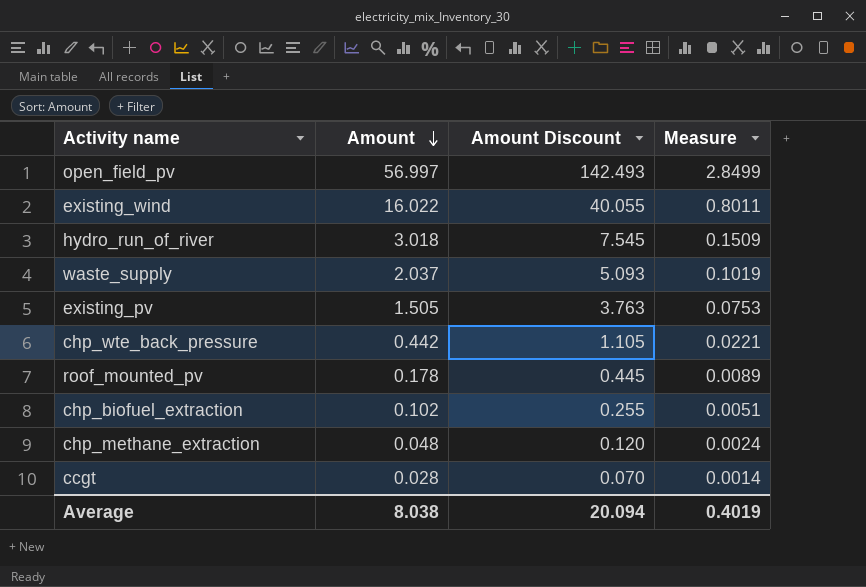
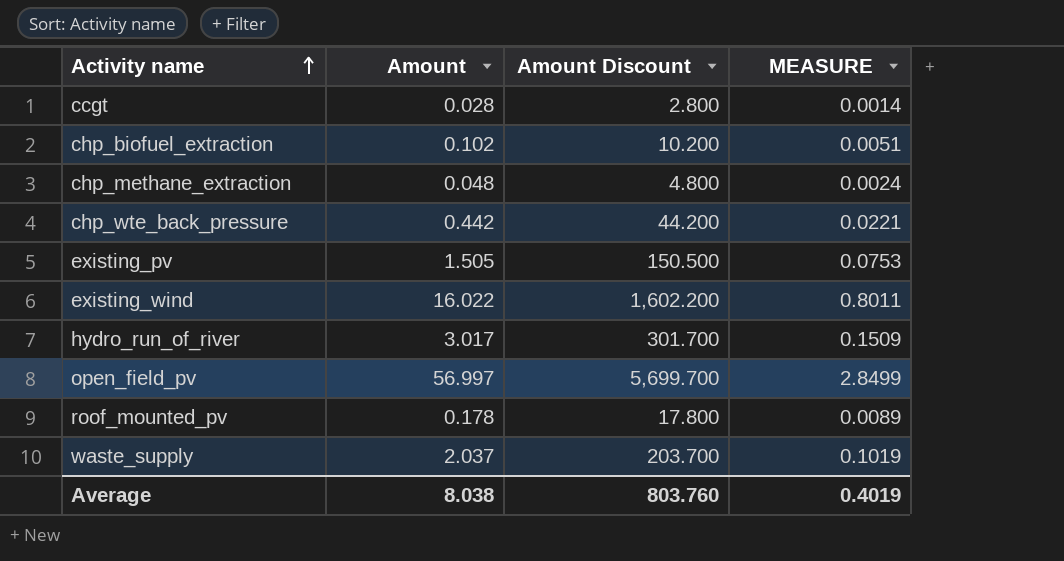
row order: Amount descending -> Activity name ascending
column Amount Discount | formula: [Amount] * 2.5 -> [Amount] * 100
column name: Measure -> MEASURE
hydro_run_of_river | Amount: 3.018 -> 3.017
Average | Amount Discount: 20.094 -> 803.760

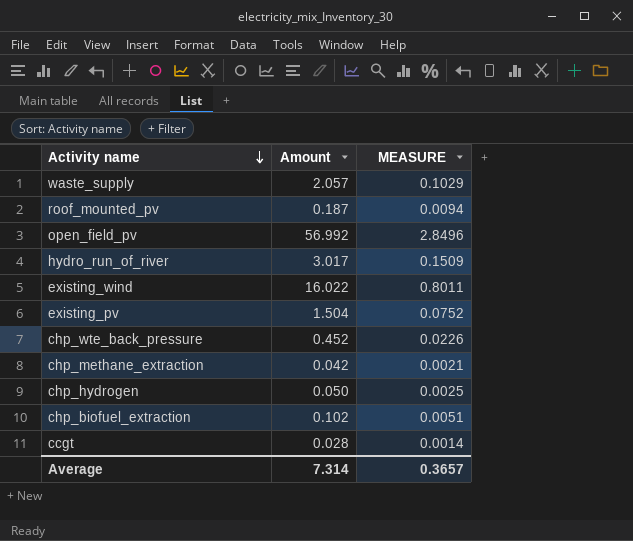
row order: Activity name ascending -> Activity name descending
column Amount Discount | formula: [Amount] * 100 -> none
waste_supply | Amount: 2.037 -> 2.057
waste_supply | MEASURE: 0.1019 -> 0.1029
roof_mounted_pv | Amount: 0.178 -> 0.187
roof_mounted_pv | MEASURE: 0.0089 -> 0.0094
open_field_pv | Amount: 56.997 -> 56.992
open_field_pv | MEASURE: 2.8499 -> 2.8496
existing_pv | Amount: 1.505 -> 1.504
existing_pv | MEASURE: 0.0753 -> 0.0752
chp_wte_back_pressure | Amount: 0.442 -> 0.452
chp_wte_back_pressure | MEASURE: 0.0221 -> 0.0226
chp_methane_extraction | Amount: 0.048 -> 0.042
chp_methane_extraction | MEASURE: 0.0024 -> 0.0021
row chp_hydrogen: none -> 0.050 | 0.0025
Average | Amount: 8.038 -> 7.314
Average | MEASURE: 0.4019 -> 0.3657

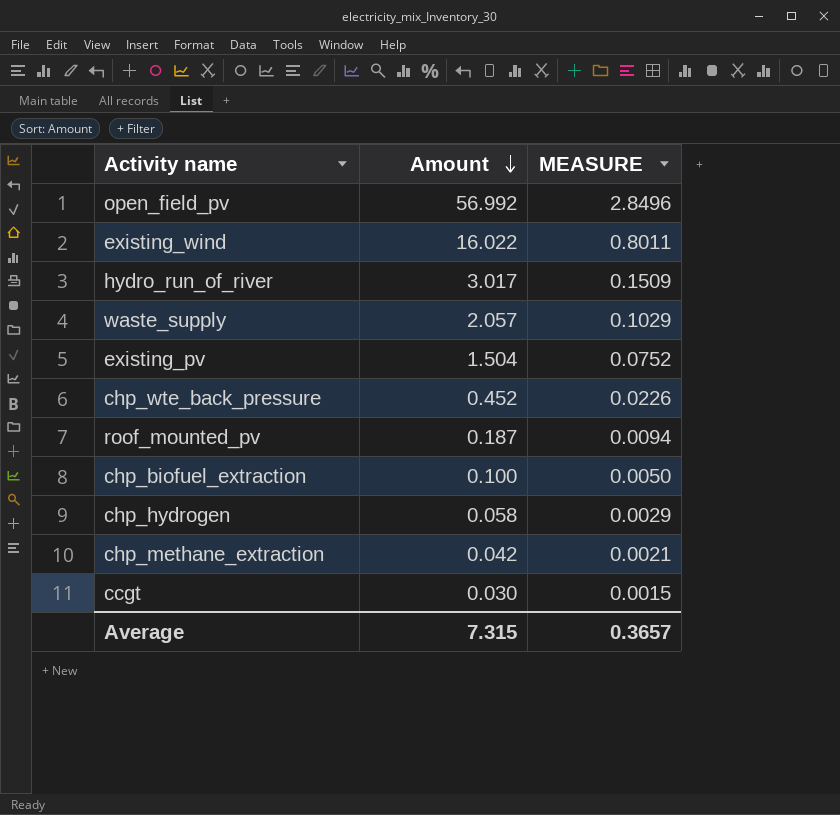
row order: Activity name descending -> Amount descending
chp_biofuel_extraction | Amount: 0.102 -> 0.100
chp_biofuel_extraction | MEASURE: 0.0051 -> 0.0050
chp_hydrogen | Amount: 0.050 -> 0.058
chp_hydrogen | MEASURE: 0.0025 -> 0.0029
ccgt | Amount: 0.028 -> 0.030
ccgt | MEASURE: 0.0014 -> 0.0015
Average | Amount: 7.314 -> 7.315

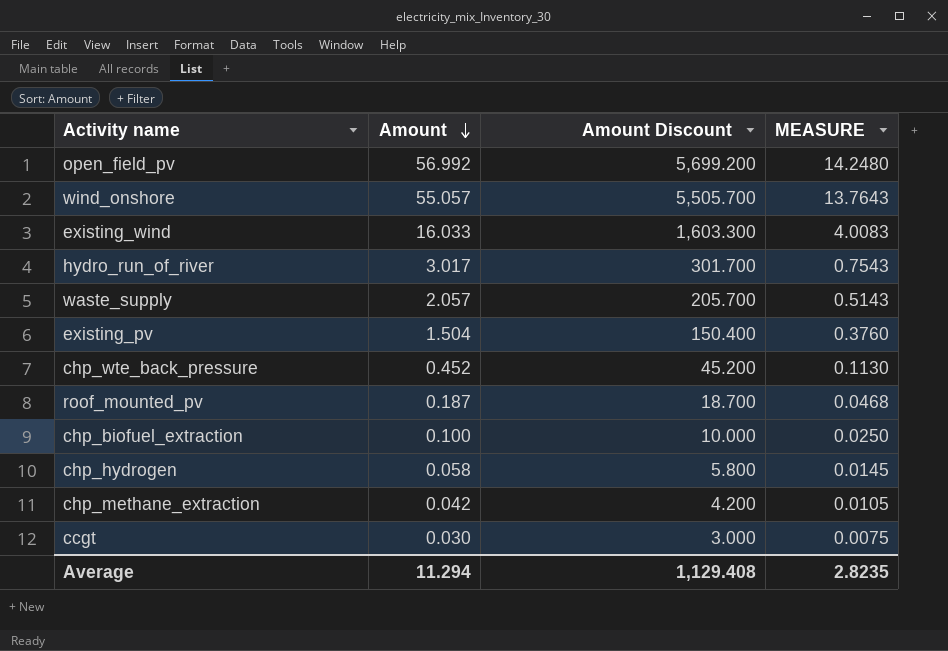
column Amount Discount | formula: none -> [Amount] * 100
column MEASURE | formula: [Amount] * 0.05 -> [Amount] * 0.25
row wind_onshore: none -> 55.057 | 5,505.700 | 13.7643
existing_wind | Amount: 16.022 -> 16.033
Average | Amount: 7.315 -> 11.294
Average | MEASURE: 0.3657 -> 2.8235

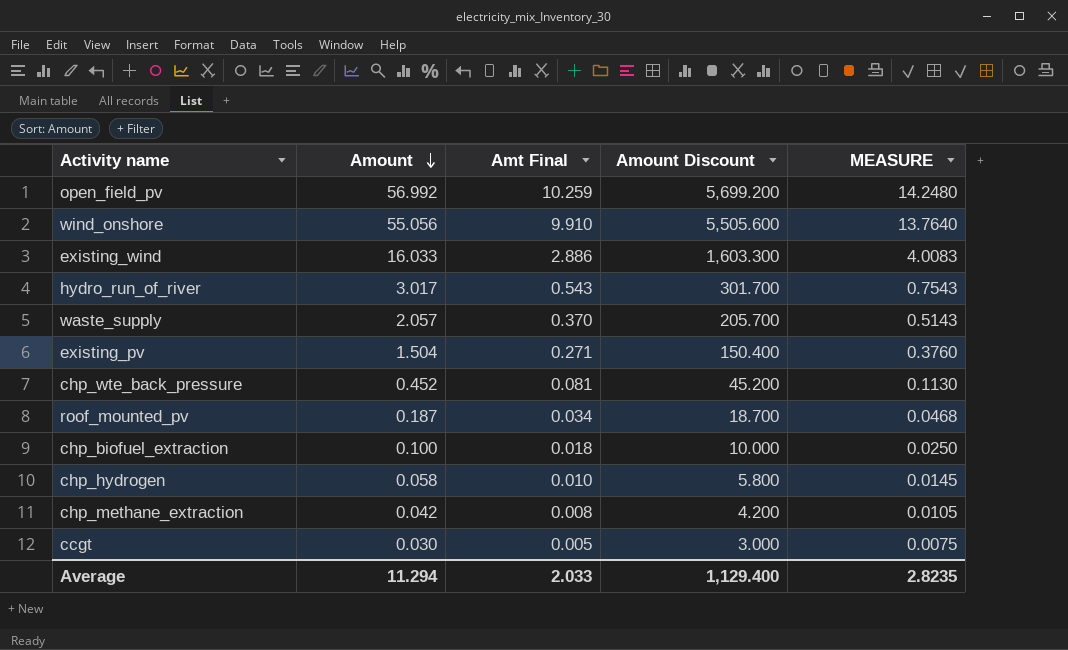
column Amt Final | formula: none -> [Amount] * 0.18
wind_onshore | Amount: 55.057 -> 55.056
wind_onshore | Amount Discount: 5,505.700 -> 5,505.600
wind_onshore | MEASURE: 13.7643 -> 13.7640
Average | Amount Discount: 1,129.408 -> 1,129.400

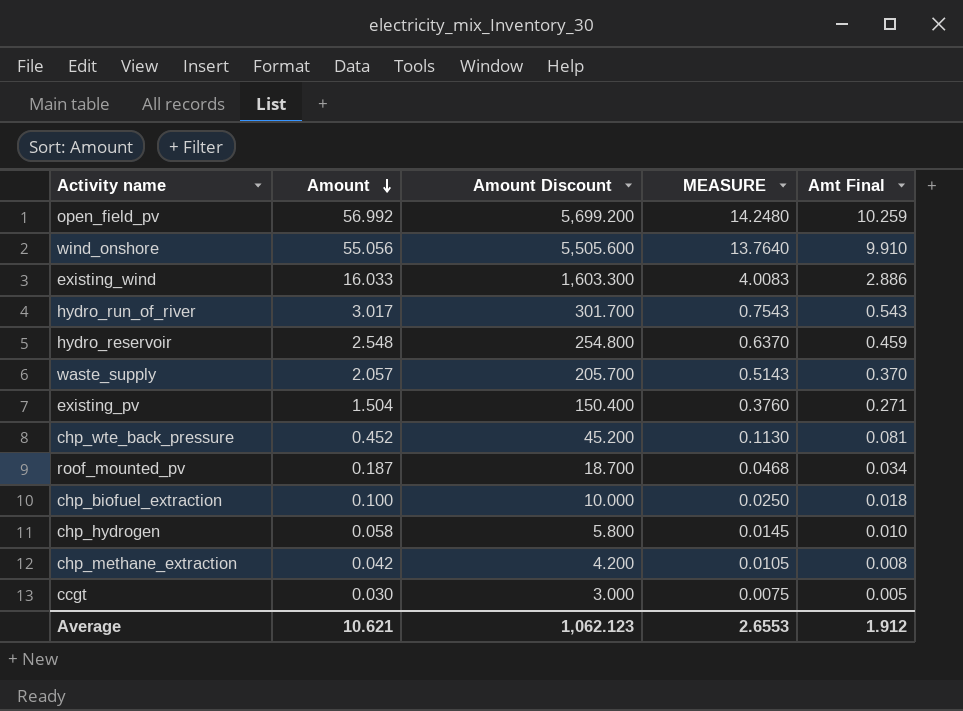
column Amt Final | position: 3 -> 5
row hydro_reservoir: none -> 2.548 | 254.800 | 0.6370 | 0.459
Average | Amount: 11.294 -> 10.621
Average | Amount Discount: 1,129.400 -> 1,062.123
Average | MEASURE: 2.8235 -> 2.6553
Average | Amt Final: 2.033 -> 1.912

